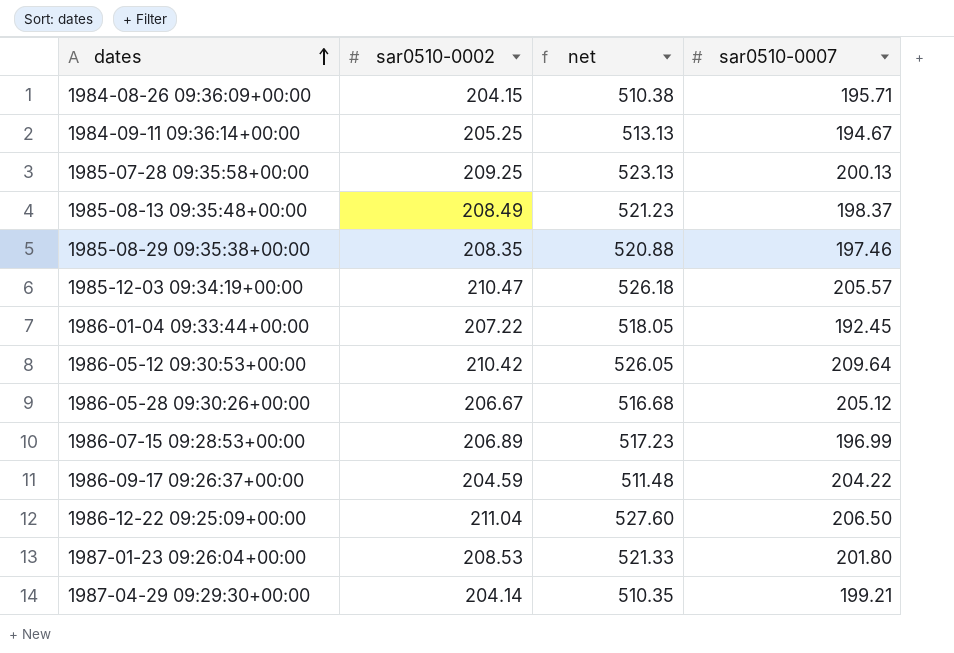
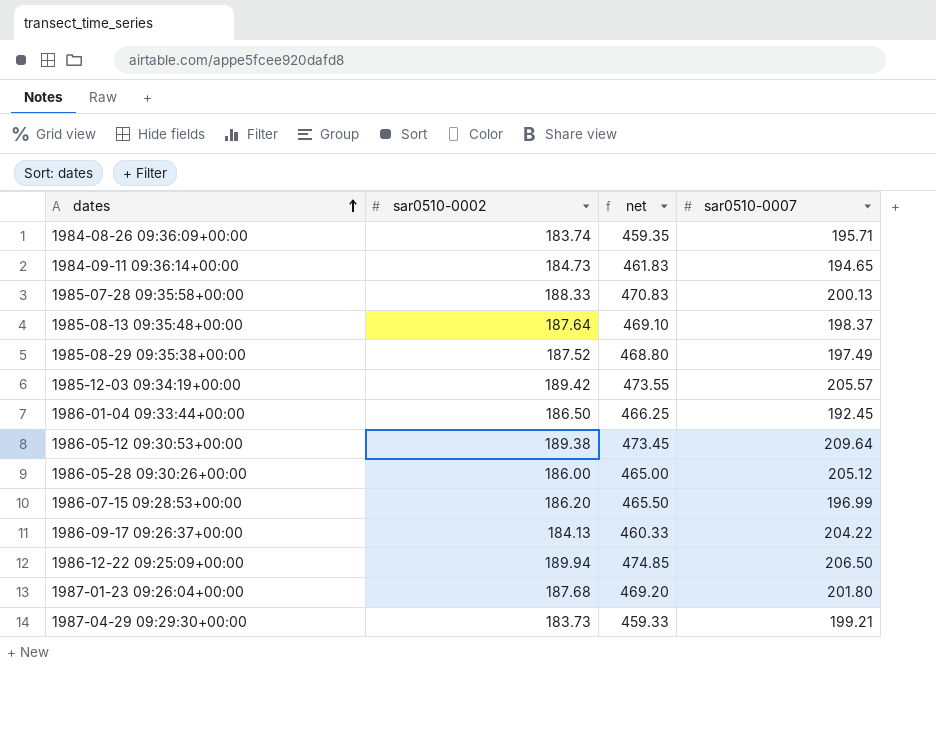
1984-08-26 09:36:09+00:00 | sar0510-0002: 204.15 -> 183.74
1984-08-26 09:36:09+00:00 | net: 510.38 -> 459.35
1984-09-11 09:36:14+00:00 | sar0510-0002: 205.25 -> 184.73
1984-09-11 09:36:14+00:00 | net: 513.13 -> 461.83
1984-09-11 09:36:14+00:00 | sar0510-0007: 194.67 -> 194.65
1985-07-28 09:35:58+00:00 | sar0510-0002: 209.25 -> 188.33
1985-07-28 09:35:58+00:00 | net: 523.13 -> 470.83
1985-08-13 09:35:48+00:00 | sar0510-0002: 208.49 -> 187.64
1985-08-13 09:35:48+00:00 | net: 521.23 -> 469.10
1985-08-29 09:35:38+00:00 | sar0510-0002: 208.35 -> 187.52
1985-08-29 09:35:38+00:00 | net: 520.88 -> 468.80
1985-08-29 09:35:38+00:00 | sar0510-0007: 197.46 -> 197.49
1985-12-03 09:34:19+00:00 | sar0510-0002: 210.47 -> 189.42
1985-12-03 09:34:19+00:00 | net: 526.18 -> 473.55
1986-01-04 09:33:44+00:00 | sar0510-0002: 207.22 -> 186.50
1986-01-04 09:33:44+00:00 | net: 518.05 -> 466.25
1986-05-12 09:30:53+00:00 | sar0510-0002: 210.42 -> 189.38
1986-05-12 09:30:53+00:00 | net: 526.05 -> 473.45
1986-05-28 09:30:26+00:00 | sar0510-0002: 206.67 -> 186.00
1986-05-28 09:30:26+00:00 | net: 516.68 -> 465.00
1986-07-15 09:28:53+00:00 | sar0510-0002: 206.89 -> 186.20
1986-07-15 09:28:53+00:00 | net: 517.23 -> 465.50
1986-09-17 09:26:37+00:00 | sar0510-0002: 204.59 -> 184.13
1986-09-17 09:26:37+00:00 | net: 511.48 -> 460.33
1986-12-22 09:25:09+00:00 | sar0510-0002: 211.04 -> 189.94
1986-12-22 09:25:09+00:00 | net: 527.60 -> 474.85
1987-01-23 09:26:04+00:00 | sar0510-0002: 208.53 -> 187.68
1987-01-23 09:26:04+00:00 | net: 521.33 -> 469.20
1987-04-29 09:29:30+00:00 | sar0510-0002: 204.14 -> 183.73
1987-04-29 09:29:30+00:00 | net: 510.35 -> 459.33

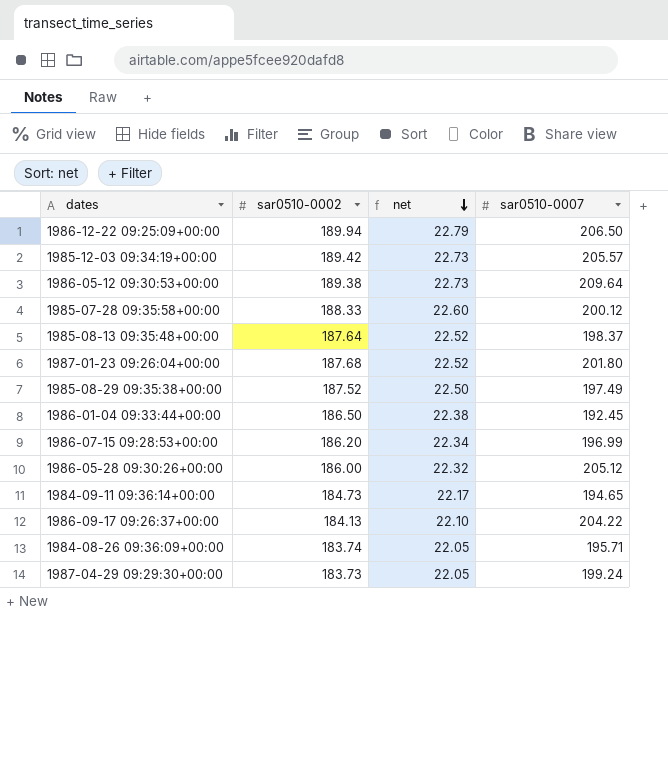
row order: dates ascending -> net descending
column net | formula: [sar0510-0002] * 2.5 -> [sar0510-0002] * 0.12
1985-07-28 09:35:58+00:00 | sar0510-0007: 200.13 -> 200.12
1987-04-29 09:29:30+00:00 | sar0510-0007: 199.21 -> 199.24

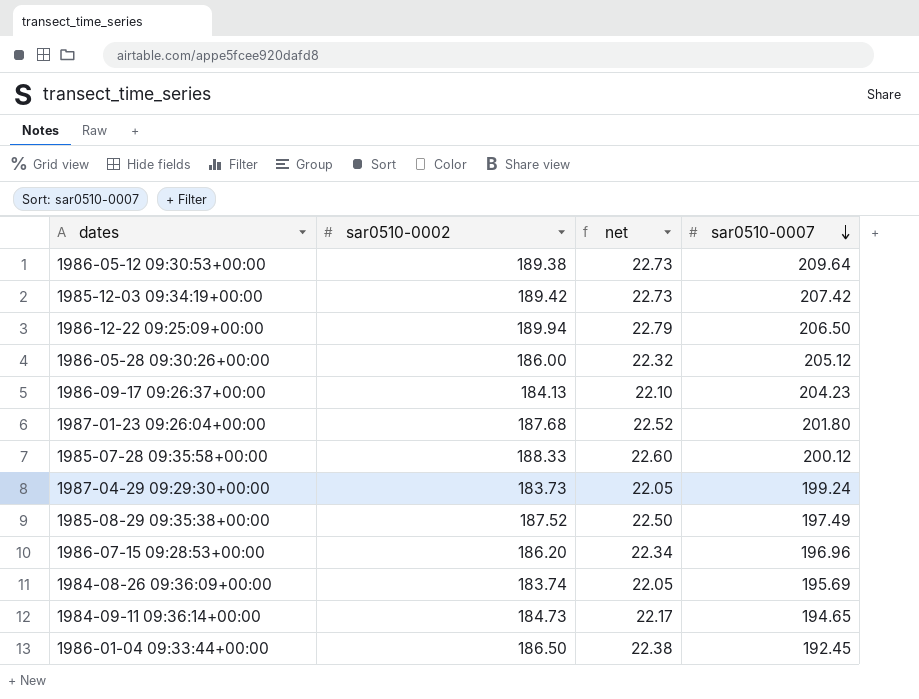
row order: net descending -> sar0510-0007 descending
row 1985-08-13 09:35:48+00:00: 187.64 | 22.52 | 198.37 -> none
1985-12-03 09:34:19+00:00 | sar0510-0007: 205.57 -> 207.42
1986-09-17 09:26:37+00:00 | sar0510-0007: 204.22 -> 204.23
1986-07-15 09:28:53+00:00 | sar0510-0007: 196.99 -> 196.96
1984-08-26 09:36:09+00:00 | sar0510-0007: 195.71 -> 195.69

